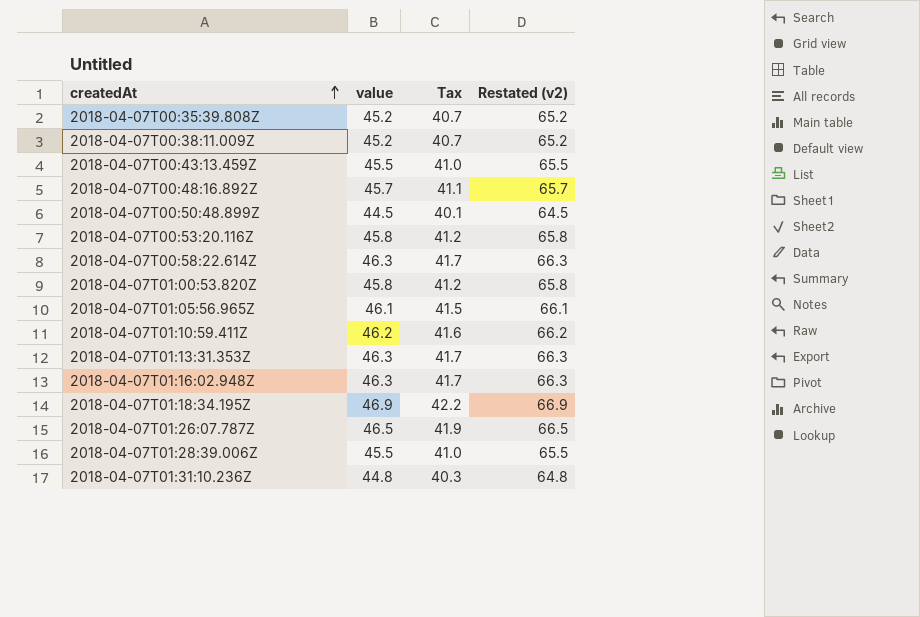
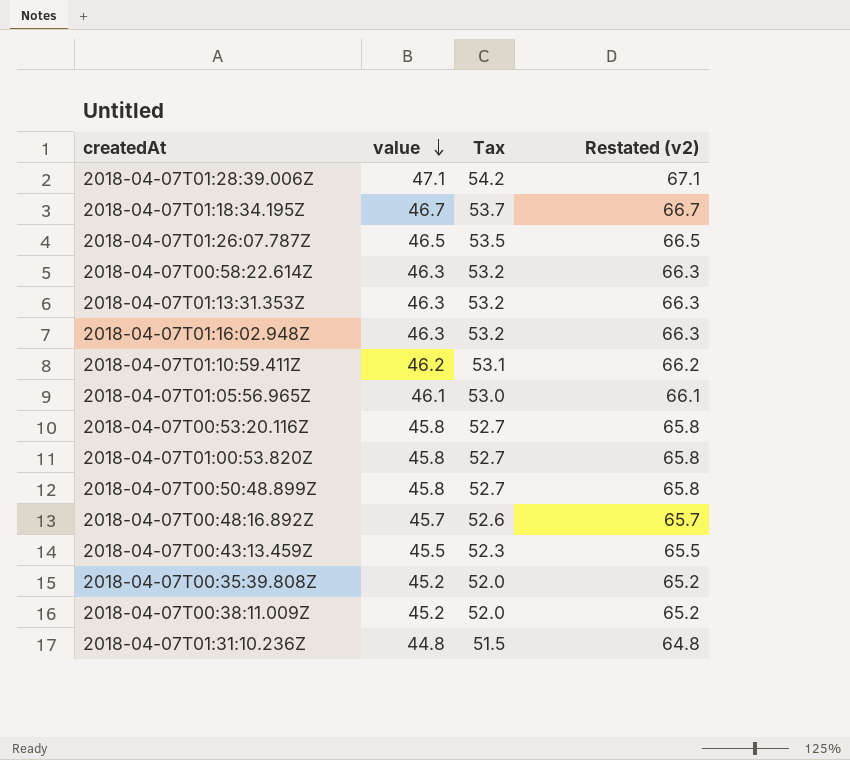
row order: createdAt ascending -> value descending
column Tax | formula: [value] * 0.9 -> [value] * 1.15
2018-04-07T01:28:39.006Z | value: 45.5 -> 47.1
2018-04-07T01:28:39.006Z | Restated (v2): 65.5 -> 67.1
2018-04-07T01:18:34.195Z | value: 46.9 -> 46.7
2018-04-07T01:18:34.195Z | Restated (v2): 66.9 -> 66.7
2018-04-07T00:50:48.899Z | value: 44.5 -> 45.8
2018-04-07T00:50:48.899Z | Restated (v2): 64.5 -> 65.8

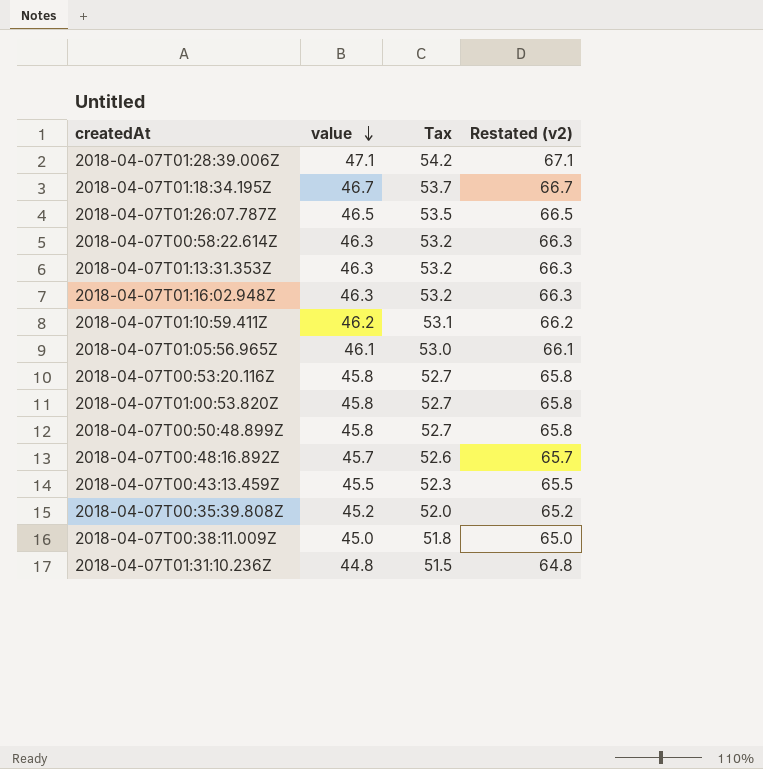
2018-04-07T00:38:11.009Z | value: 45.2 -> 45.0
2018-04-07T00:38:11.009Z | Tax: 52.0 -> 51.8
2018-04-07T00:38:11.009Z | Restated (v2): 65.2 -> 65.0

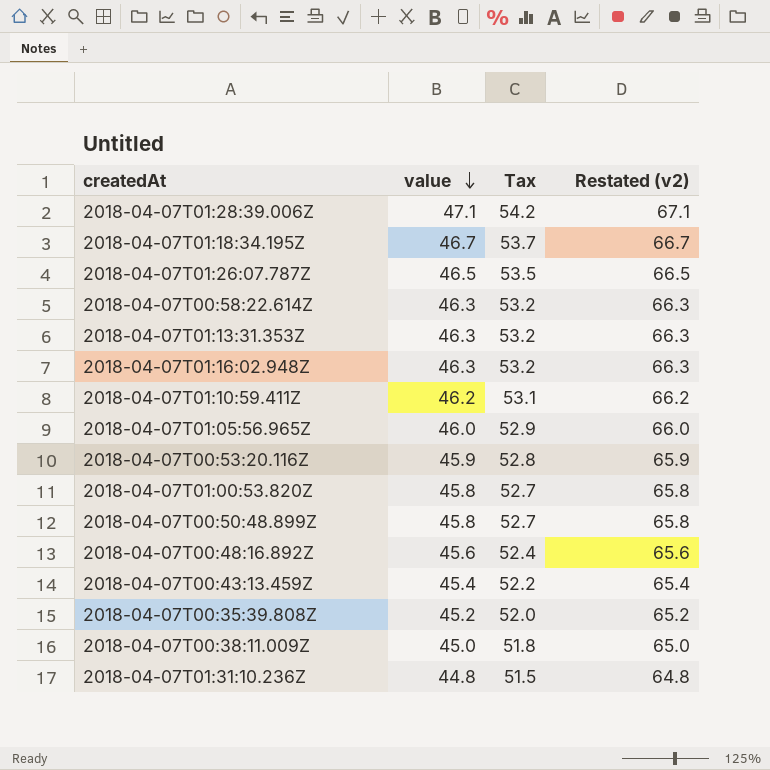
2018-04-07T01:05:56.965Z | value: 46.1 -> 46.0
2018-04-07T01:05:56.965Z | Tax: 53.0 -> 52.9
2018-04-07T01:05:56.965Z | Restated (v2): 66.1 -> 66.0
2018-04-07T00:53:20.116Z | value: 45.8 -> 45.9
2018-04-07T00:53:20.116Z | Tax: 52.7 -> 52.8
2018-04-07T00:53:20.116Z | Restated (v2): 65.8 -> 65.9
2018-04-07T00:48:16.892Z | value: 45.7 -> 45.6
2018-04-07T00:48:16.892Z | Tax: 52.6 -> 52.4
2018-04-07T00:48:16.892Z | Restated (v2): 65.7 -> 65.6
2018-04-07T00:43:13.459Z | value: 45.5 -> 45.4
2018-04-07T00:43:13.459Z | Tax: 52.3 -> 52.2
2018-04-07T00:43:13.459Z | Restated (v2): 65.5 -> 65.4

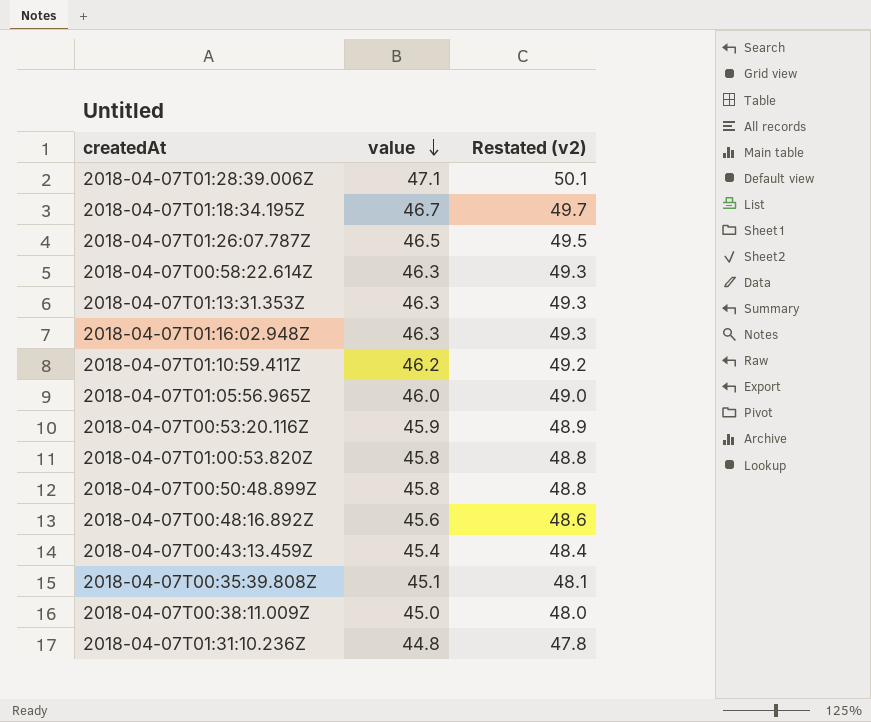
column Tax | formula: [value] * 1.15 -> none
column Restated (v2) | formula: [value] + 20 -> [value] + 3
2018-04-07T00:35:39.808Z | value: 45.2 -> 45.1

